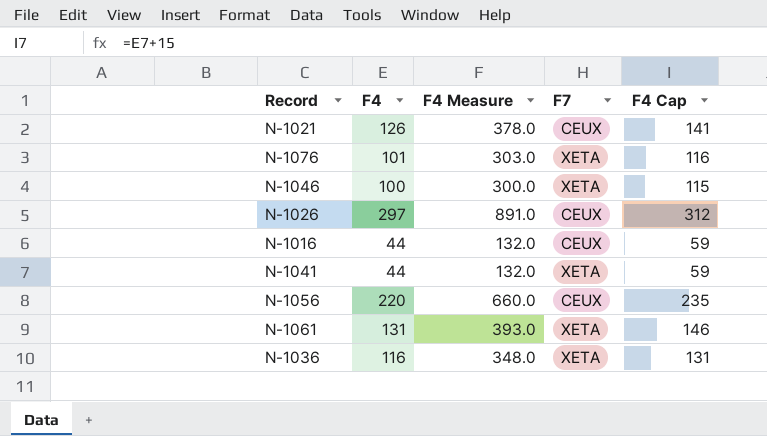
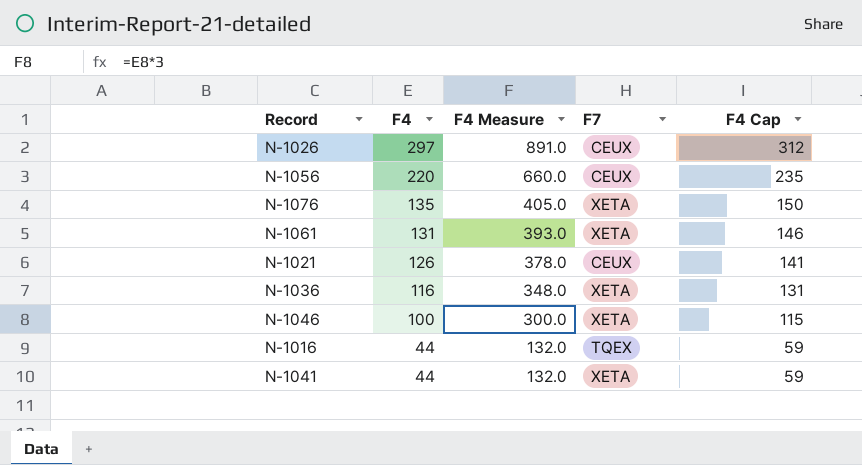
row order: none -> F4 descending
N-1076 | F4: 101 -> 135
N-1076 | F4 Measure: 303.0 -> 405.0
N-1076 | F4 Cap: 116 -> 150
N-1016 | F7: CEUX -> TQEX

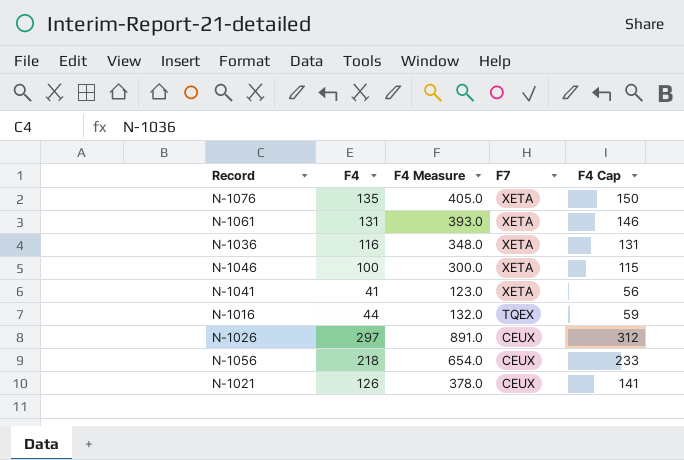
row order: F4 descending -> F7 descending
N-1041 | F4: 44 -> 41
N-1041 | F4 Measure: 132.0 -> 123.0
N-1041 | F4 Cap: 59 -> 56
N-1056 | F4: 220 -> 218
N-1056 | F4 Measure: 660.0 -> 654.0
N-1056 | F4 Cap: 235 -> 233

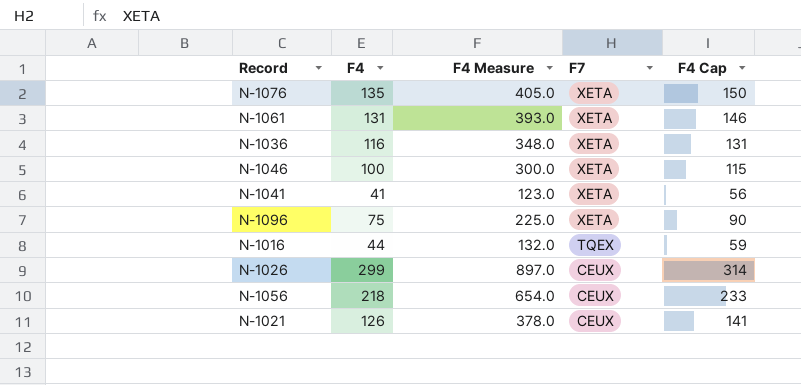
row N-1096: none -> 75 | 225.0 | XETA | 90
N-1026 | F4: 297 -> 299
N-1026 | F4 Measure: 891.0 -> 897.0
N-1026 | F4 Cap: 312 -> 314

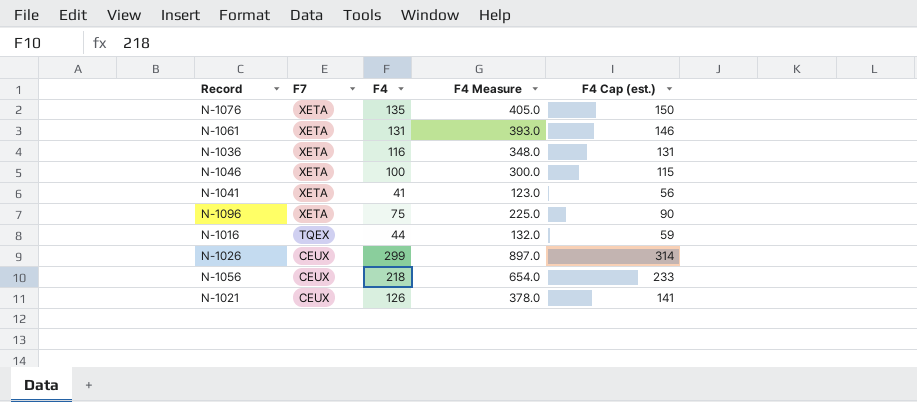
column F7 | position: 4 -> 2
column name: F4 Cap -> F4 Cap (est.)

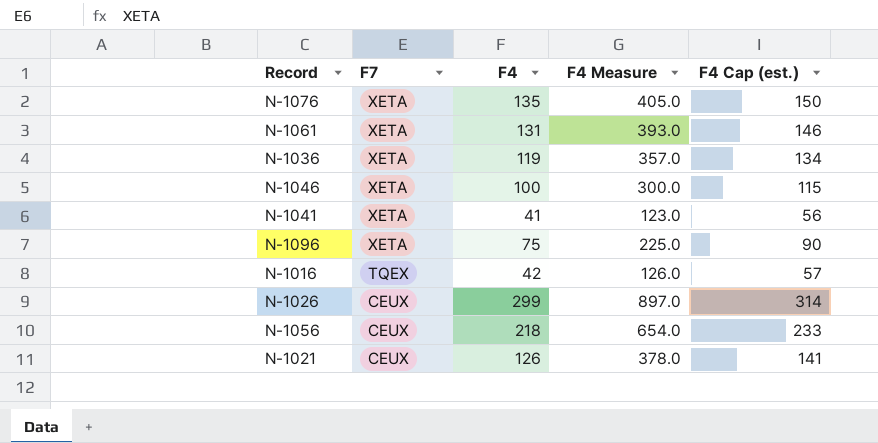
N-1036 | F4: 116 -> 119
N-1036 | F4 Measure: 348.0 -> 357.0
N-1036 | F4 Cap (est.): 131 -> 134
N-1016 | F4: 44 -> 42
N-1016 | F4 Measure: 132.0 -> 126.0
N-1016 | F4 Cap (est.): 59 -> 57

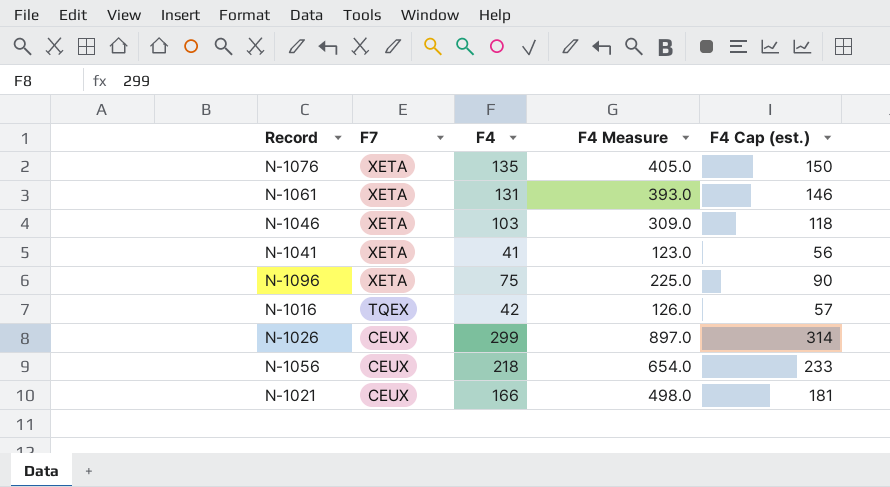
row N-1036: XETA | 119 | 357.0 | 134 -> none
N-1046 | F4: 100 -> 103
N-1046 | F4 Measure: 300.0 -> 309.0
N-1046 | F4 Cap (est.): 115 -> 118
N-1021 | F4: 126 -> 166
N-1021 | F4 Measure: 378.0 -> 498.0
N-1021 | F4 Cap (est.): 141 -> 181

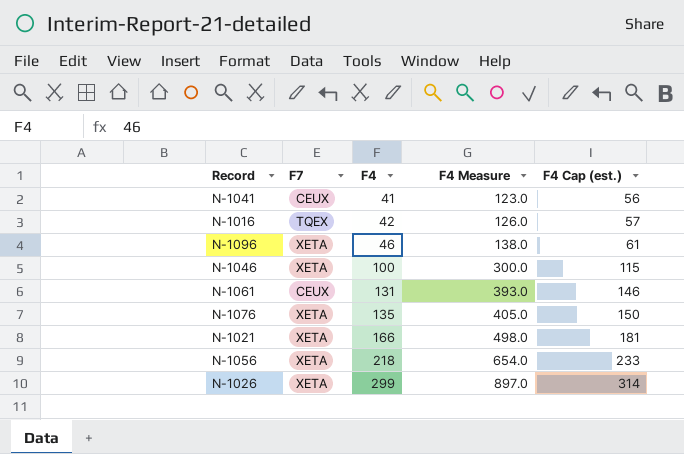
row order: F7 descending -> F4 ascending
N-1041 | F7: XETA -> CEUX
N-1096 | F4: 75 -> 46
N-1096 | F4 Measure: 225.0 -> 138.0
N-1096 | F4 Cap (est.): 90 -> 61
N-1046 | F4: 103 -> 100
N-1046 | F4 Measure: 309.0 -> 300.0
N-1046 | F4 Cap (est.): 118 -> 115
N-1061 | F7: XETA -> CEUX
N-1021 | F7: CEUX -> XETA
N-1056 | F7: CEUX -> XETA
N-1026 | F7: CEUX -> XETA

